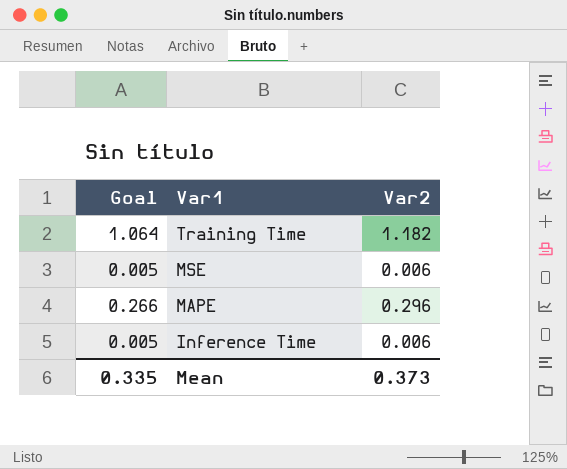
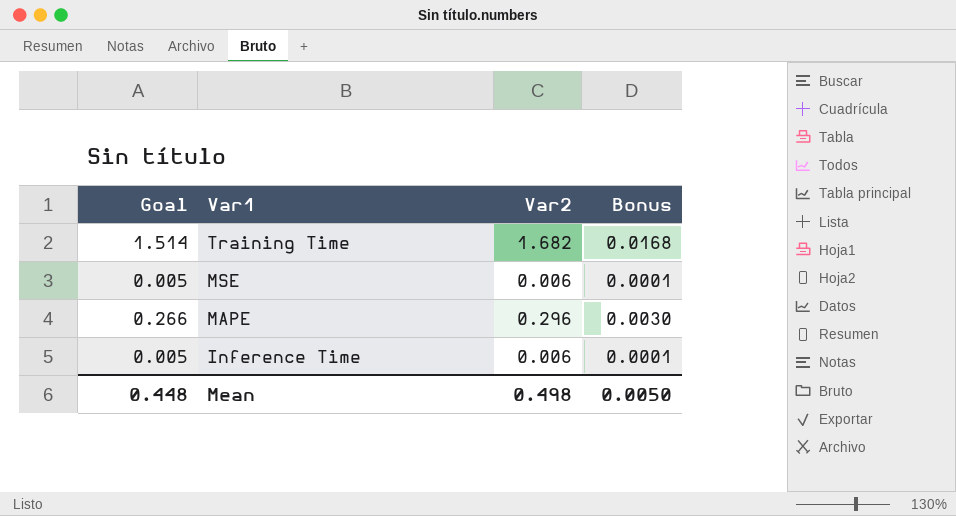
column Bonus | formula: none -> [Var2] * 0.01
Training Time | Goal: 1.064 -> 1.514
Training Time | Var2: 1.182 -> 1.682
Mean | Goal: 0.335 -> 0.448
Mean | Var2: 0.373 -> 0.498

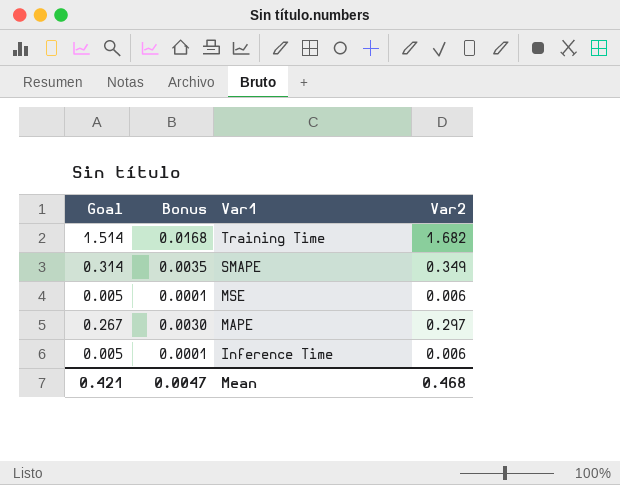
column Bonus | position: 4 -> 2
row SMAPE: none -> 0.314 | 0.0035 | 0.349
MAPE | Goal: 0.266 -> 0.267
MAPE | Var2: 0.296 -> 0.297
Mean | Goal: 0.448 -> 0.421
Mean | Bonus: 0.0050 -> 0.0047
Mean | Var2: 0.498 -> 0.468

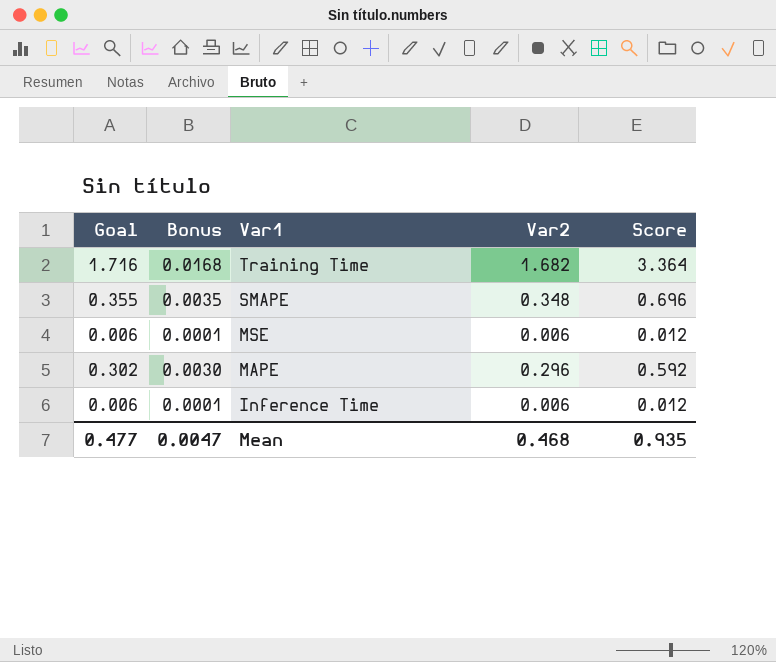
column Goal | formula: [Var2] * 0.9 -> [Var2] * 1.02
column Score | formula: none -> [Var2] * 2
SMAPE | Var2: 0.349 -> 0.348
MAPE | Var2: 0.297 -> 0.296
Mean | Goal: 0.421 -> 0.477

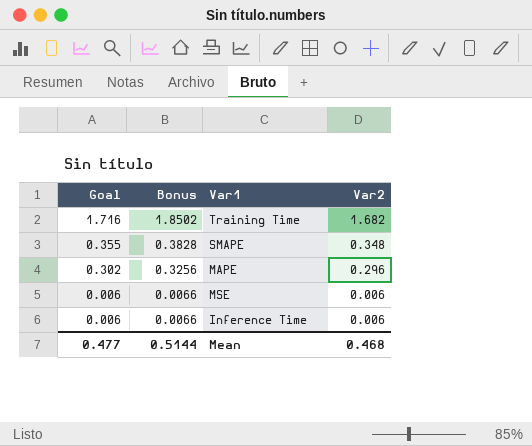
row order: Var1 descending -> Goal descending
column Score | formula: [Var2] * 2 -> none
column Bonus | formula: [Var2] * 0.01 -> [Var2] * 1.1
Mean | Bonus: 0.0047 -> 0.5144

